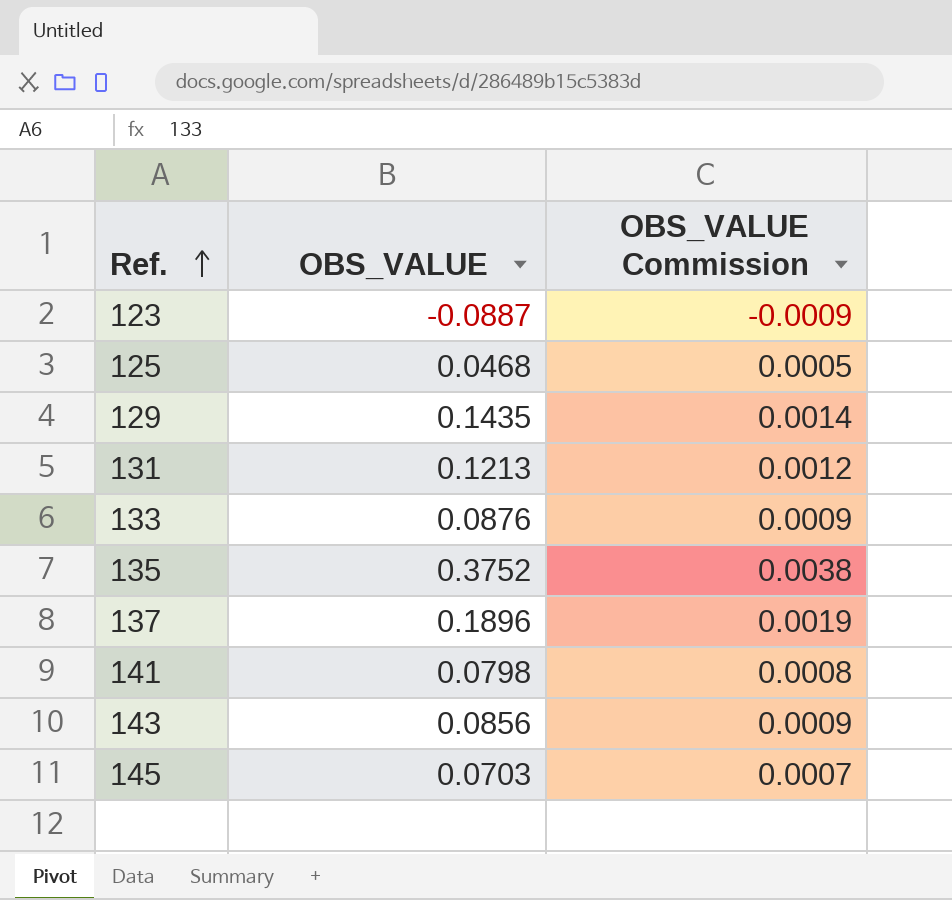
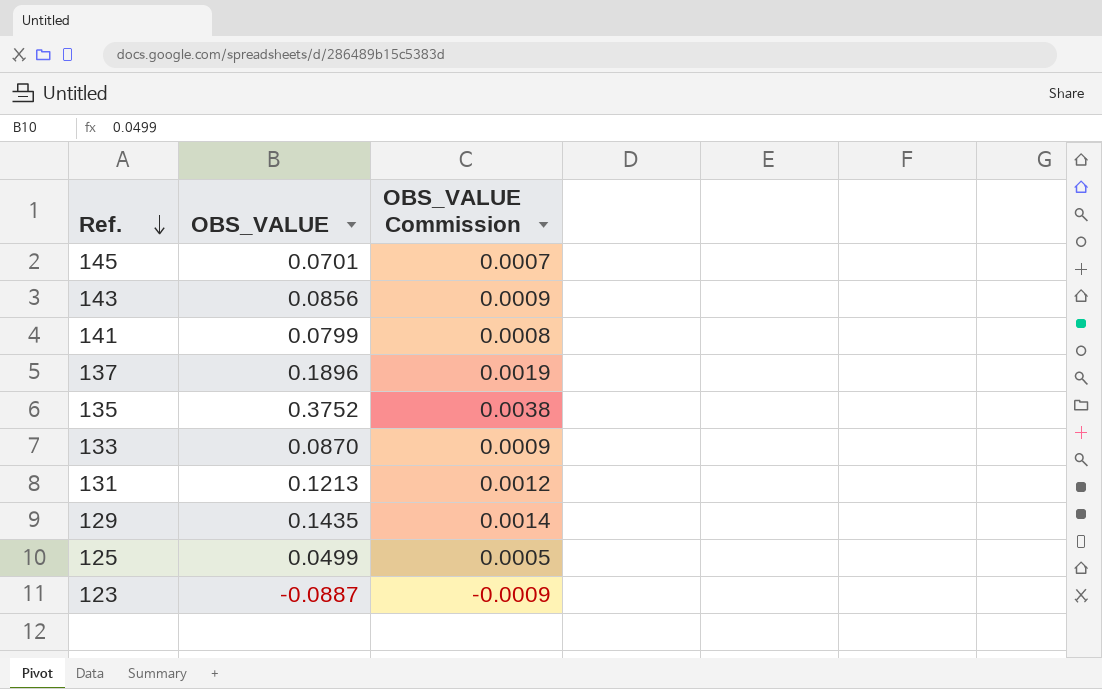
row order: Ref. ascending -> Ref. descending
145 | OBS_VALUE: 0.0703 -> 0.0701
141 | OBS_VALUE: 0.0798 -> 0.0799
133 | OBS_VALUE: 0.0876 -> 0.0870
125 | OBS_VALUE: 0.0468 -> 0.0499

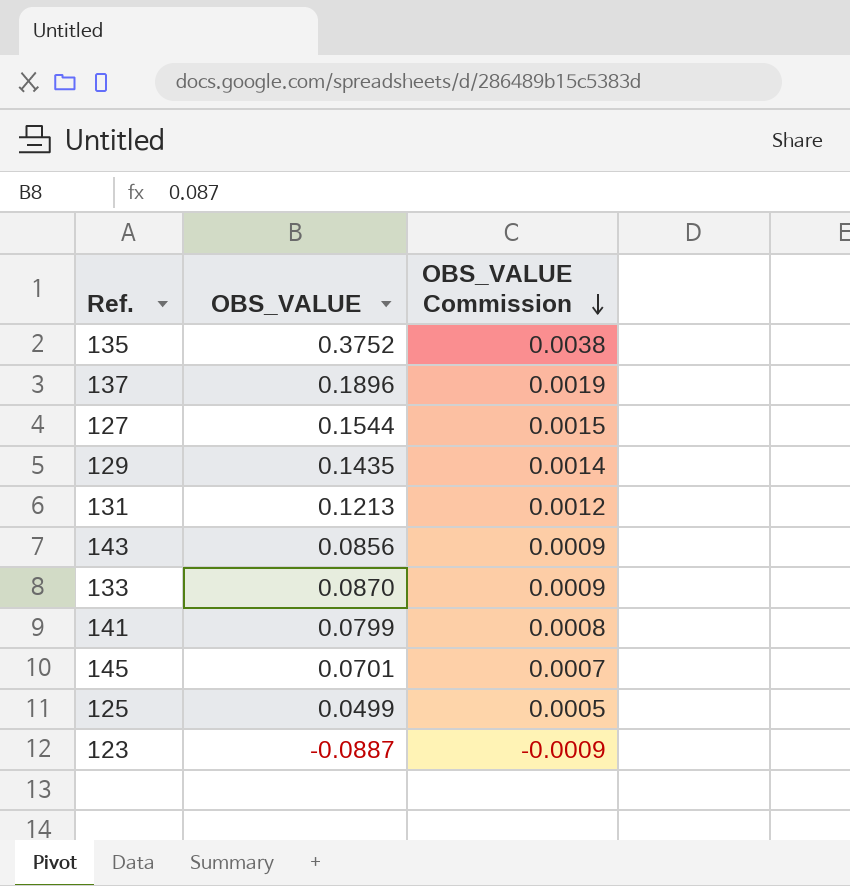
row order: Ref. descending -> OBS_VALUE Commission descending
row 127: none -> 0.1544 | 0.0015

